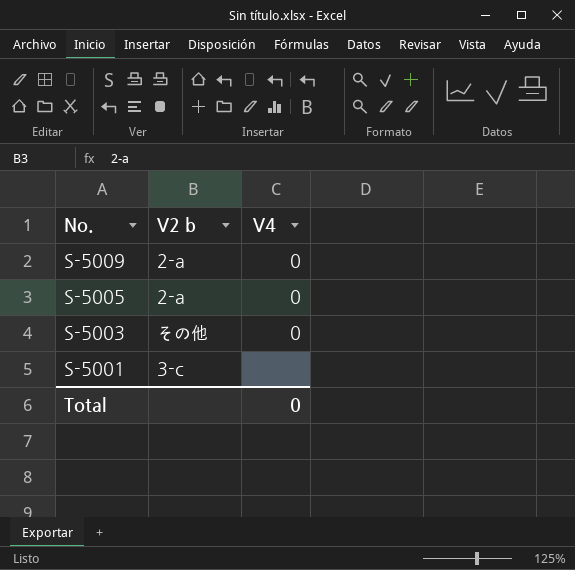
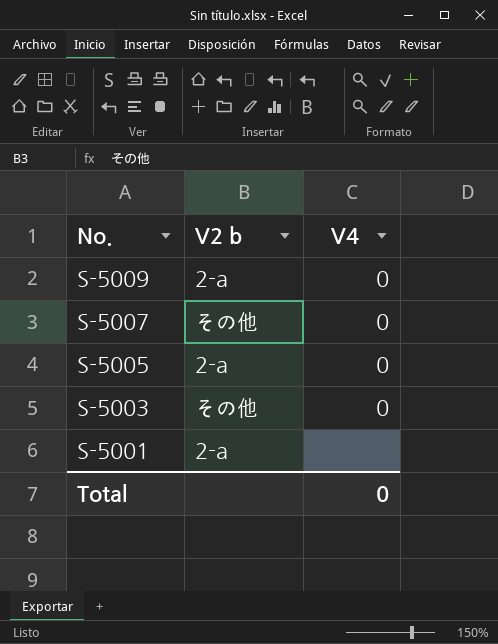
row S-5007: none -> その他 | 0
S-5001 | V2 b: 3-c -> 2-a

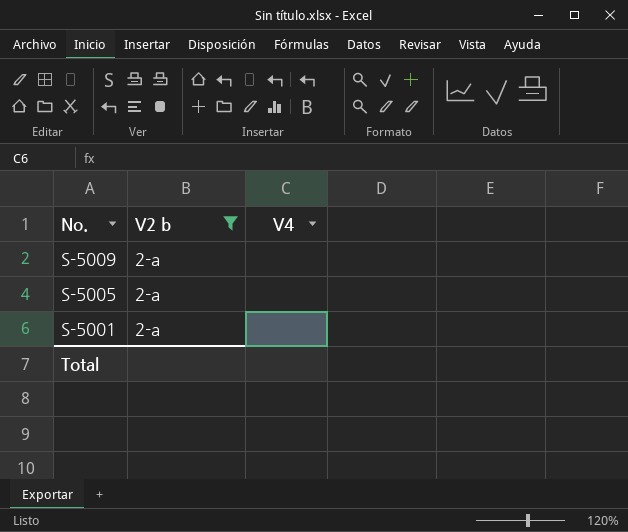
filter: none -> V2 b = 2-a
S-5009 | V4: 0 -> none
S-5005 | V4: 0 -> none
Total | V4: 0 -> none

